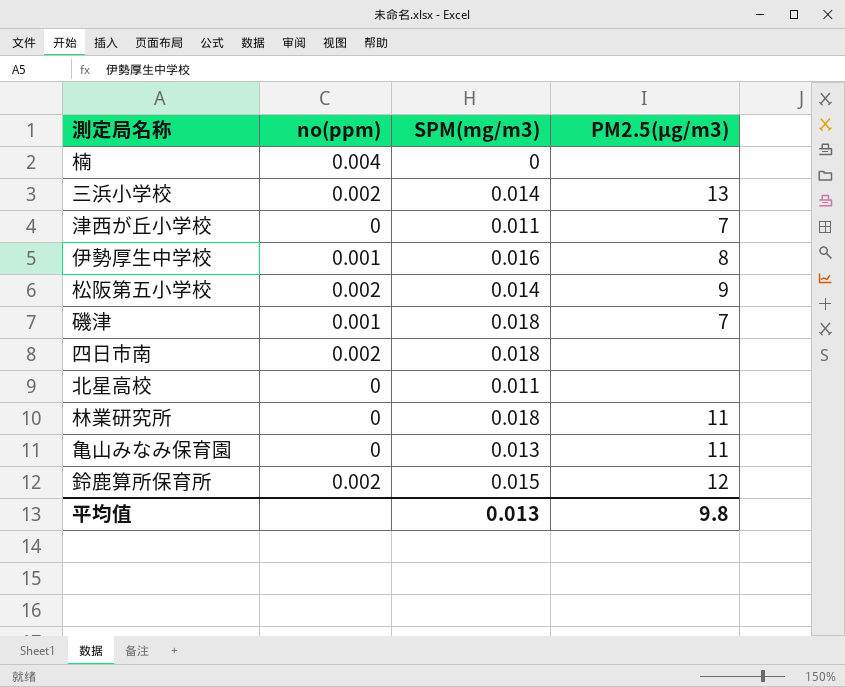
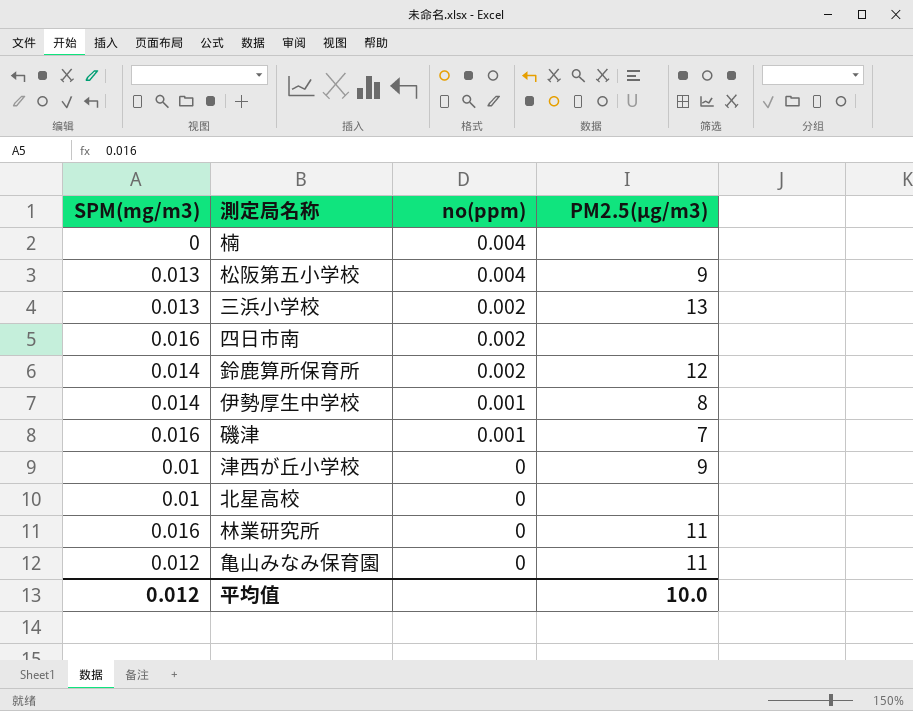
row order: none -> no(ppm) descending
column SPM(mg/m3) | position: 3 -> 1
松阪第五小学校 | SPM(mg/m3): 0.014 -> 0.013
松阪第五小学校 | no(ppm): 0.002 -> 0.004
三浜小学校 | SPM(mg/m3): 0.014 -> 0.013
四日市南 | SPM(mg/m3): 0.018 -> 0.016
鈴鹿算所保育所 | SPM(mg/m3): 0.015 -> 0.014
伊勢厚生中学校 | SPM(mg/m3): 0.016 -> 0.014
磯津 | SPM(mg/m3): 0.018 -> 0.016
津西が丘小学校 | SPM(mg/m3): 0.011 -> 0.01
津西が丘小学校 | PM2.5(μg/m3): 7 -> 9
北星高校 | SPM(mg/m3): 0.011 -> 0.01
林業研究所 | SPM(mg/m3): 0.018 -> 0.016
亀山みなみ保育園 | SPM(mg/m3): 0.013 -> 0.012
平均值 | SPM(mg/m3): 0.013 -> 0.012
平均值 | PM2.5(μg/m3): 9.8 -> 10.0

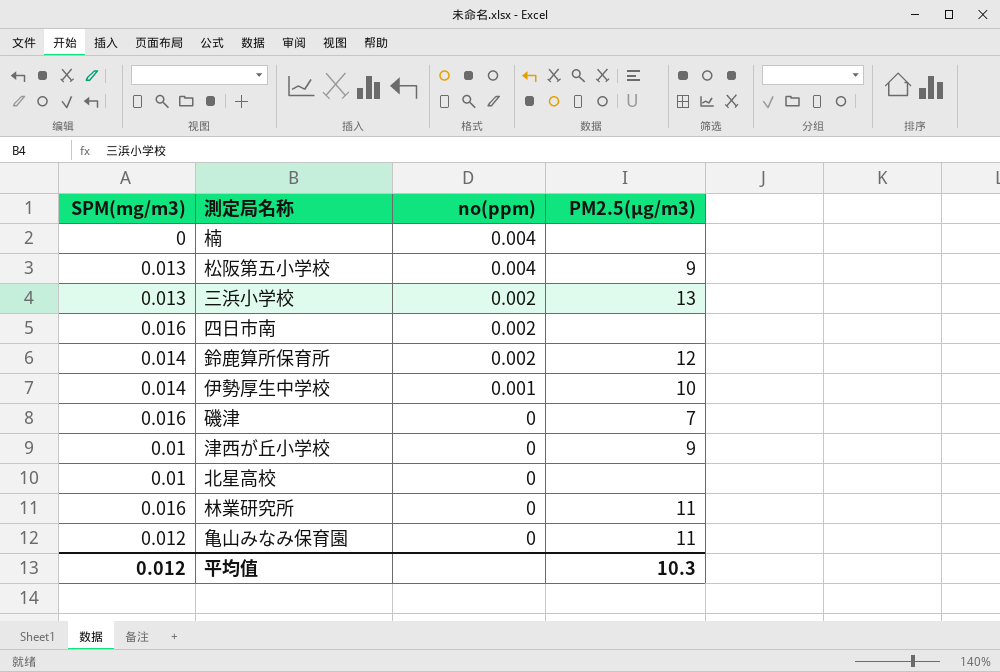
伊勢厚生中学校 | PM2.5(μg/m3): 8 -> 10
磯津 | no(ppm): 0.001 -> 0
平均值 | PM2.5(μg/m3): 10.0 -> 10.3

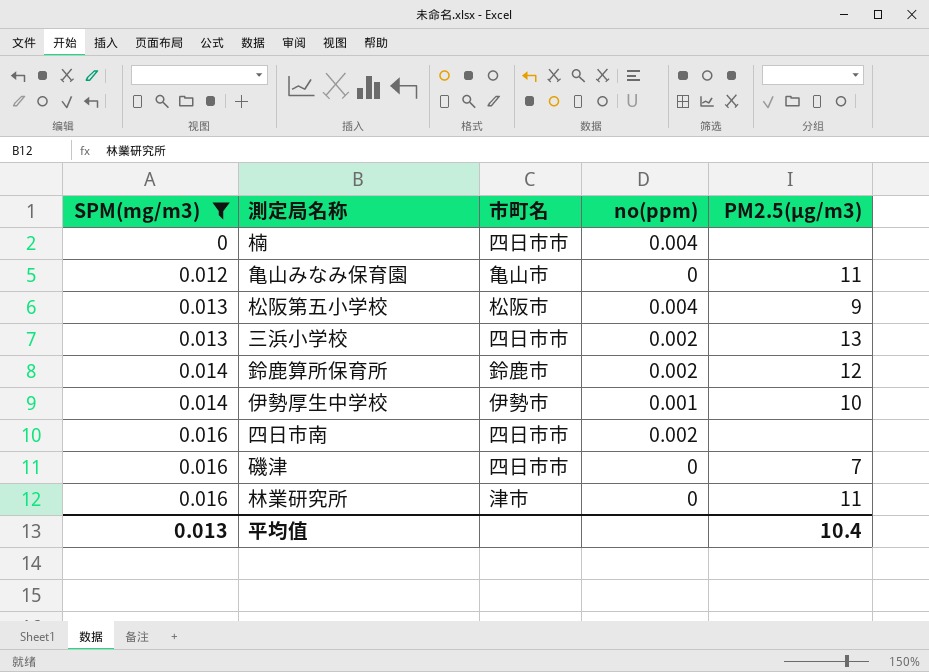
filter: none -> SPM(mg/m3) != 0.01
row order: no(ppm) descending -> SPM(mg/m3) ascending
column 市町名 | position: none -> 3
平均值 | SPM(mg/m3): 0.012 -> 0.013
平均值 | PM2.5(μg/m3): 10.3 -> 10.4

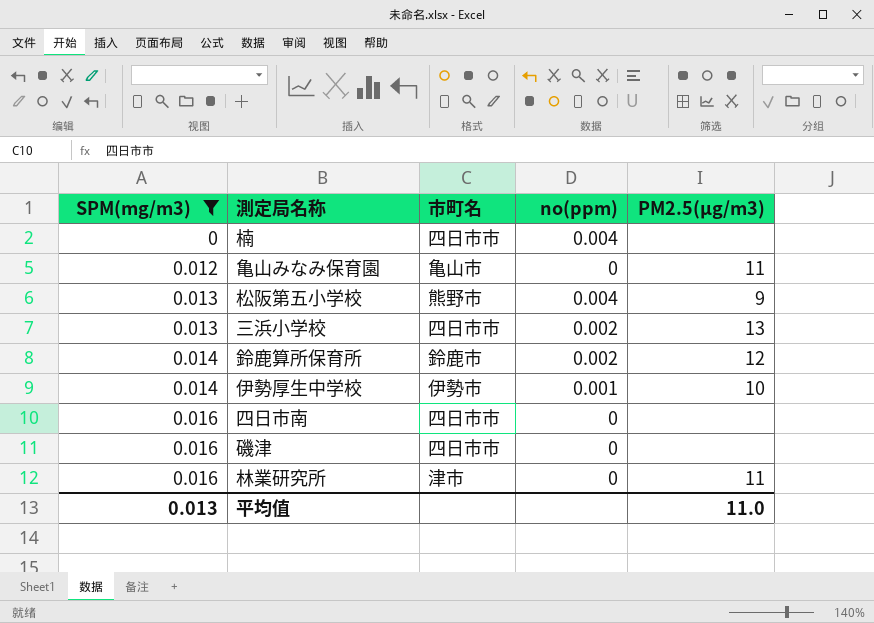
松阪第五小学校 | 市町名: 松阪市 -> 熊野市
四日市南 | no(ppm): 0.002 -> 0
磯津 | PM2.5(μg/m3): 7 -> none
平均值 | PM2.5(μg/m3): 10.4 -> 11.0

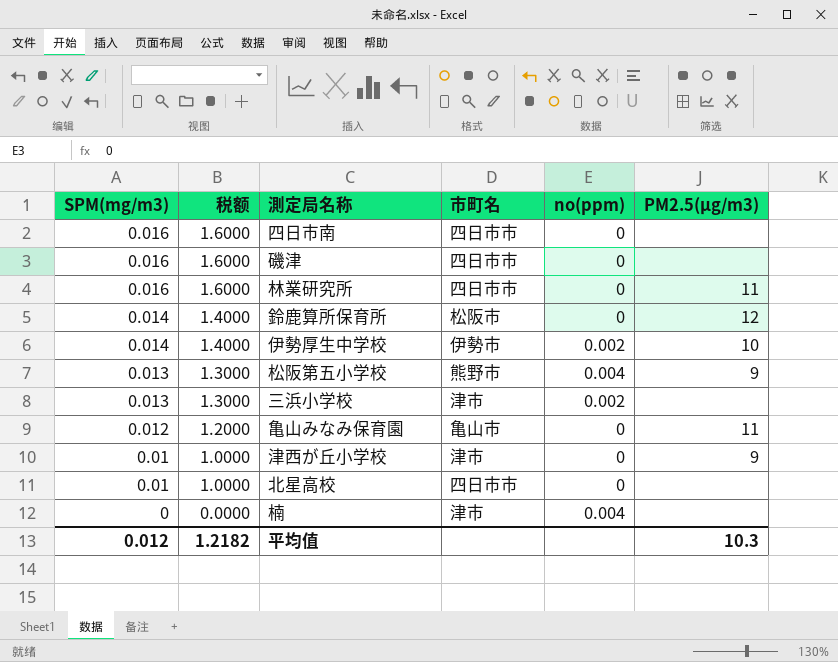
filter: SPM(mg/m3) != 0.01 -> none
row order: SPM(mg/m3) ascending -> SPM(mg/m3) descending
column 税额 | formula: none -> [SPM(mg/m3)] * 100
林業研究所 | 市町名: 津市 -> 四日市市
鈴鹿算所保育所 | 市町名: 鈴鹿市 -> 松阪市
鈴鹿算所保育所 | no(ppm): 0.002 -> 0
伊勢厚生中学校 | no(ppm): 0.001 -> 0.002
三浜小学校 | 市町名: 四日市市 -> 津市
三浜小学校 | PM2.5(μg/m3): 13 -> none
楠 | 市町名: 四日市市 -> 津市
平均值 | SPM(mg/m3): 0.013 -> 0.012
平均值 | PM2.5(μg/m3): 11.0 -> 10.3

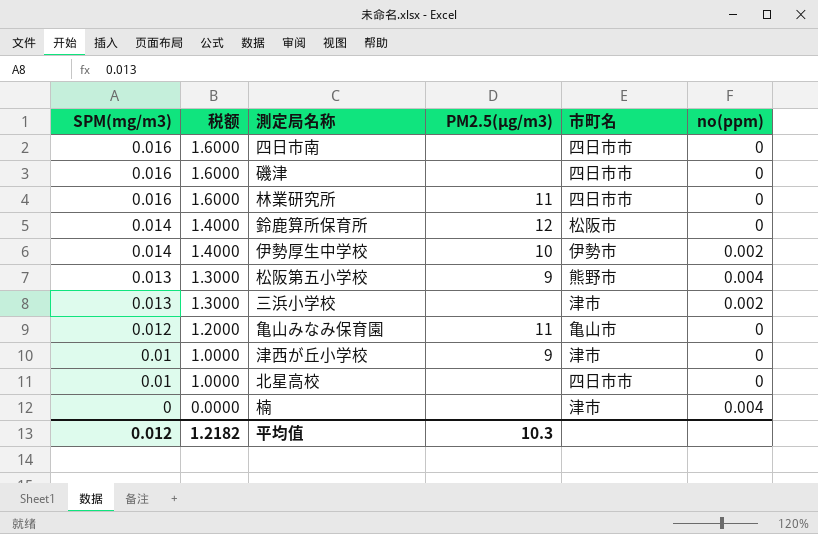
column PM2.5(μg/m3) | position: 6 -> 4

